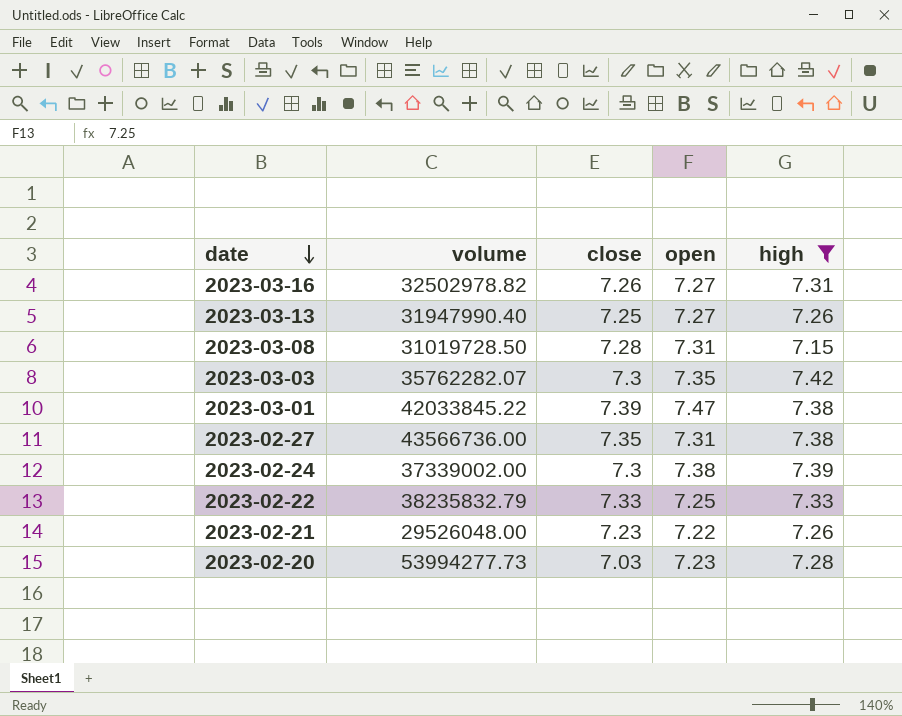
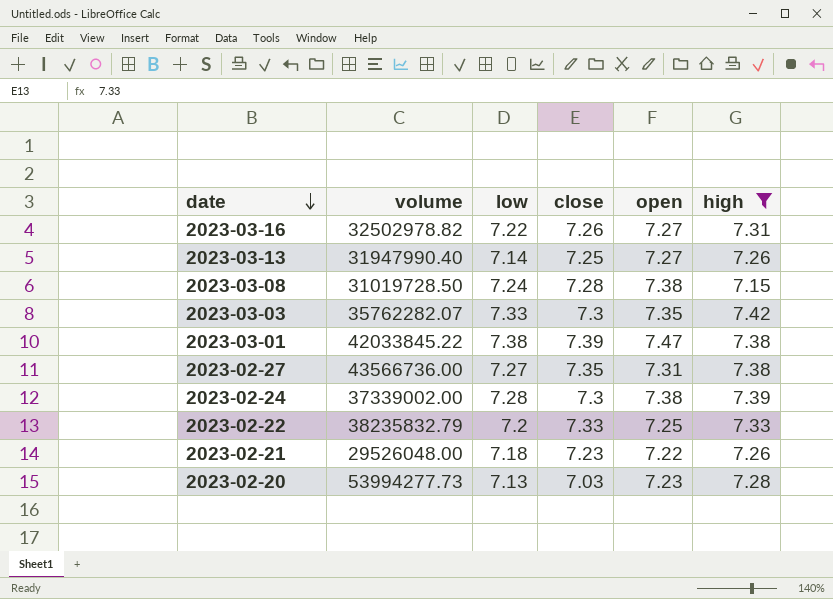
column low | position: none -> 3
2023-03-08 | open: 7.31 -> 7.38

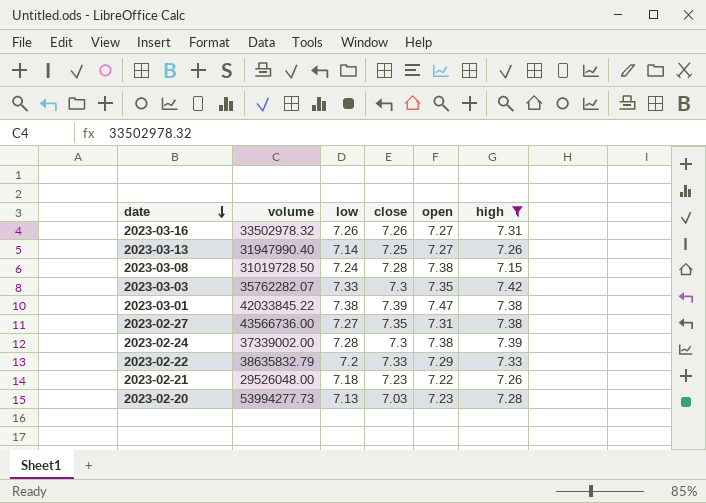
2023-03-16 | volume: 32502978.82 -> 33502978.32
2023-03-16 | low: 7.22 -> 7.26
2023-02-22 | volume: 38235832.79 -> 38635832.79
2023-02-22 | open: 7.25 -> 7.29

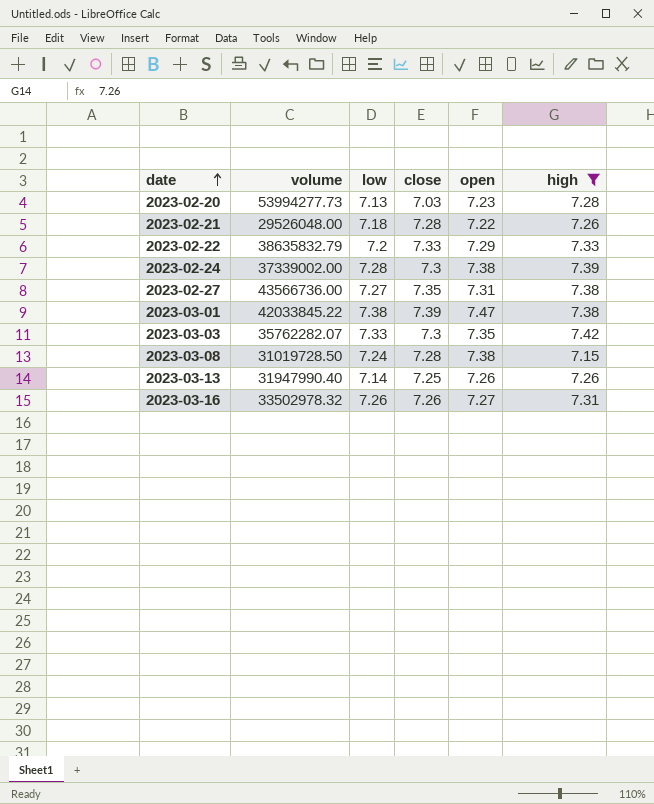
row order: date descending -> date ascending
2023-02-21 | close: 7.23 -> 7.28
2023-03-13 | open: 7.27 -> 7.26

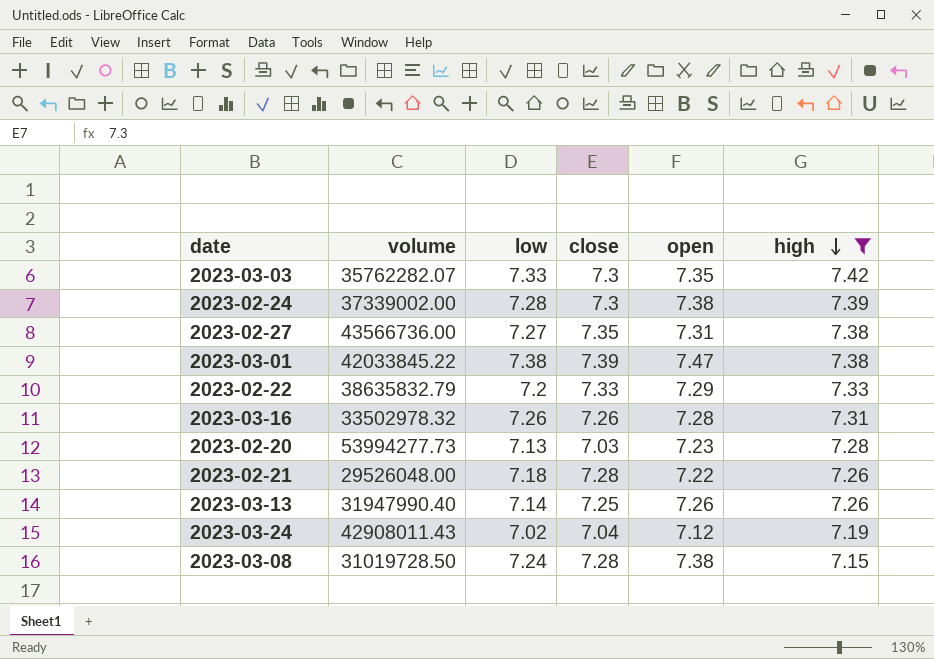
row order: date ascending -> high descending
2023-03-16 | open: 7.27 -> 7.28
row 2023-03-24: none -> 42908011.43 | 7.02 | 7.04 | 7.12 | 7.19

